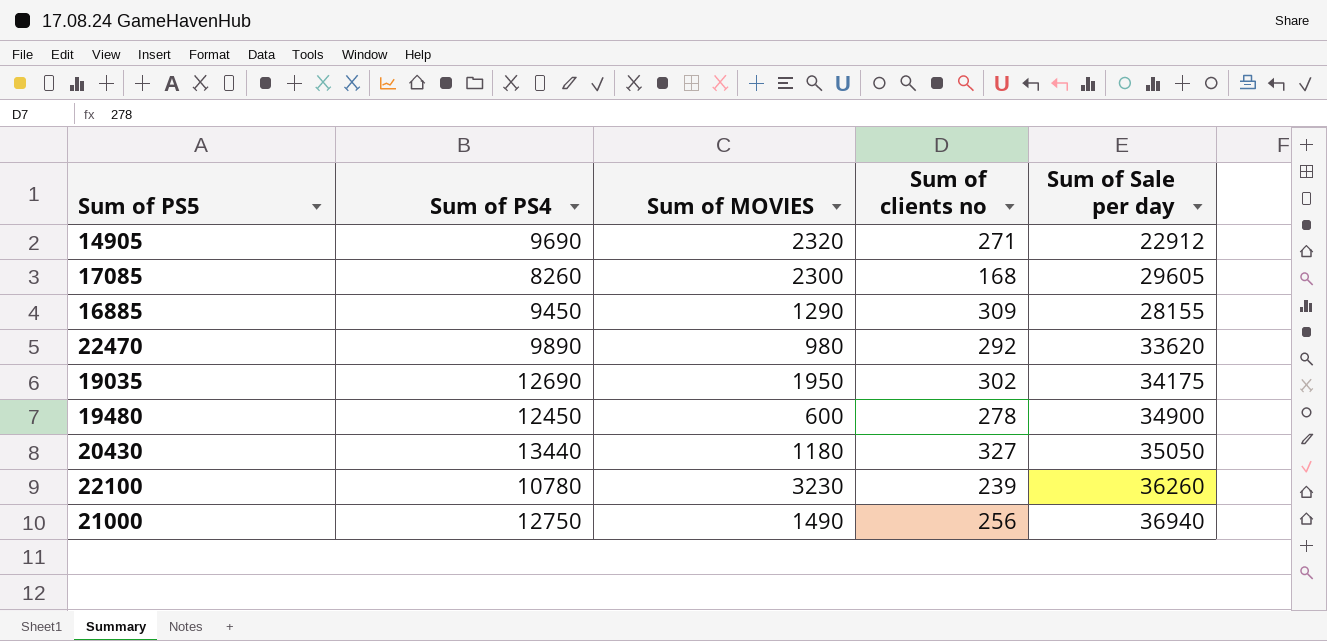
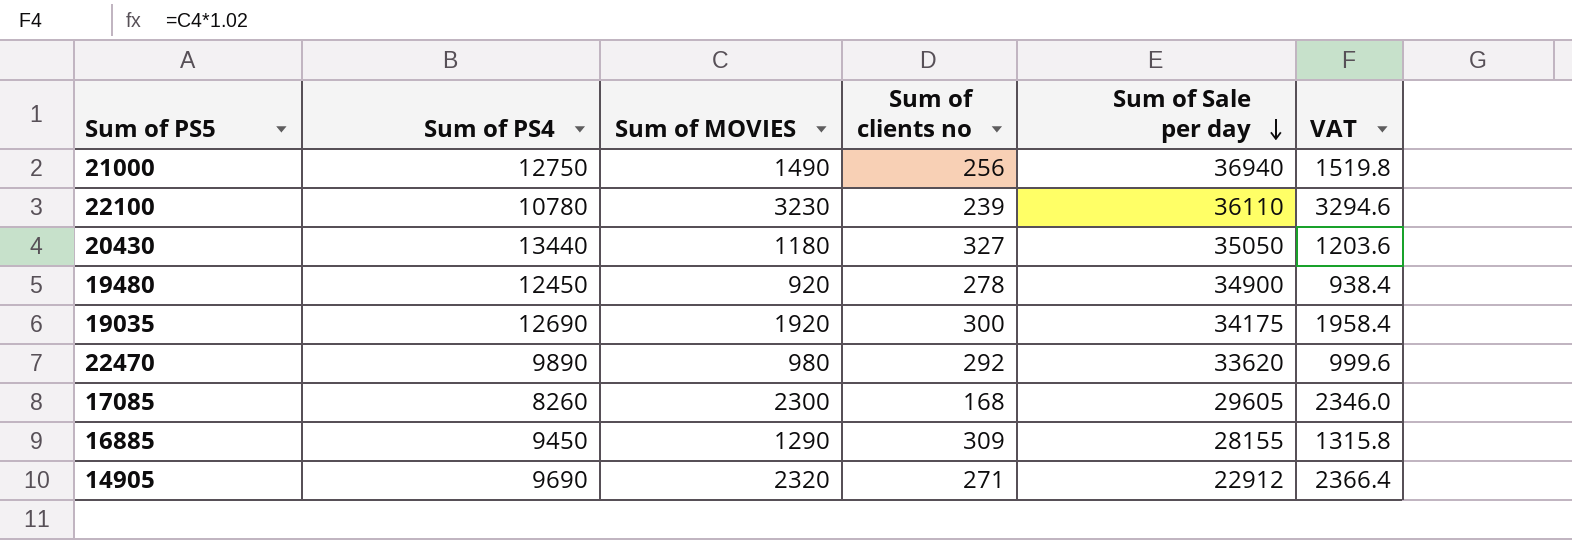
row order: none -> Sum of Sale per day descending
column VAT | formula: none -> [Sum of MOVIES] * 1.02
22100 | Sum of Sale per day: 36260 -> 36110
19480 | Sum of MOVIES: 600 -> 920
19035 | Sum of MOVIES: 1950 -> 1920
19035 | Sum of clients no: 302 -> 300

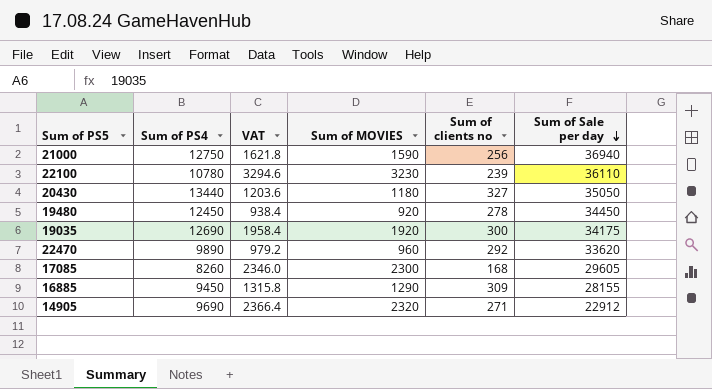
column VAT | position: 6 -> 3
21000 | VAT: 1519.8 -> 1621.8
21000 | Sum of MOVIES: 1490 -> 1590
19480 | Sum of Sale per day: 34900 -> 34450
22470 | VAT: 999.6 -> 979.2
22470 | Sum of MOVIES: 980 -> 960

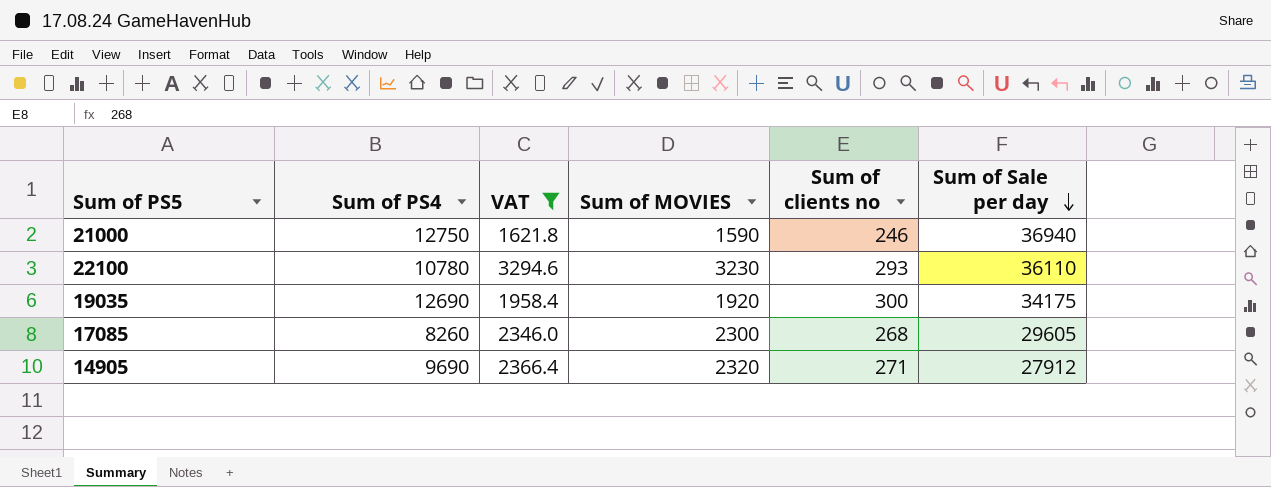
filter: none -> VAT >= 1621.8
21000 | Sum of clients no: 256 -> 246
22100 | Sum of clients no: 239 -> 293
17085 | Sum of clients no: 168 -> 268
14905 | Sum of Sale per day: 22912 -> 27912

